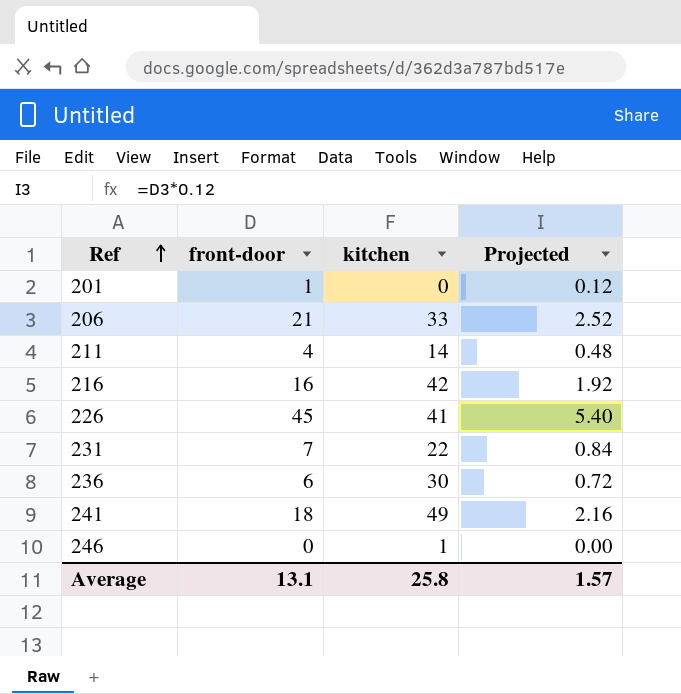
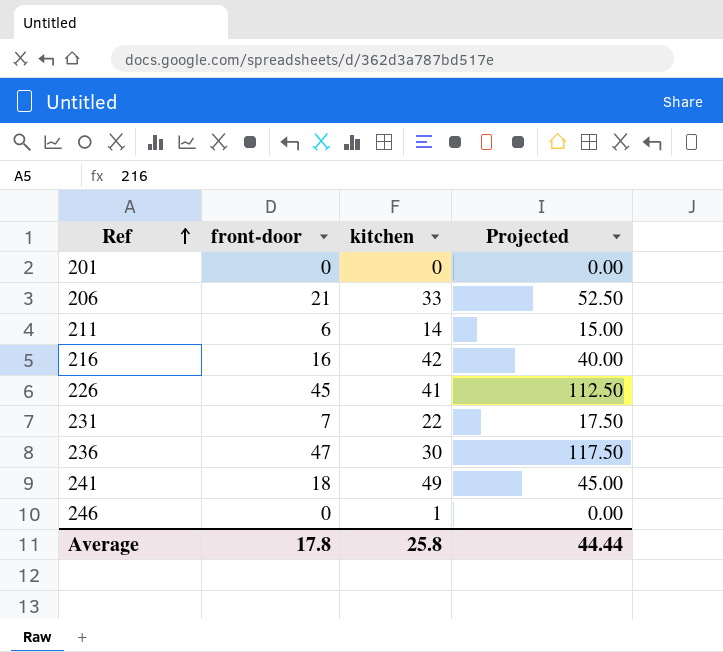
column Projected | formula: [front-door] * 0.12 -> [front-door] * 2.5
201 | front-door: 1 -> 0
211 | front-door: 4 -> 6
236 | front-door: 6 -> 47
Average | front-door: 13.1 -> 17.8
Average | Projected: 1.57 -> 44.44

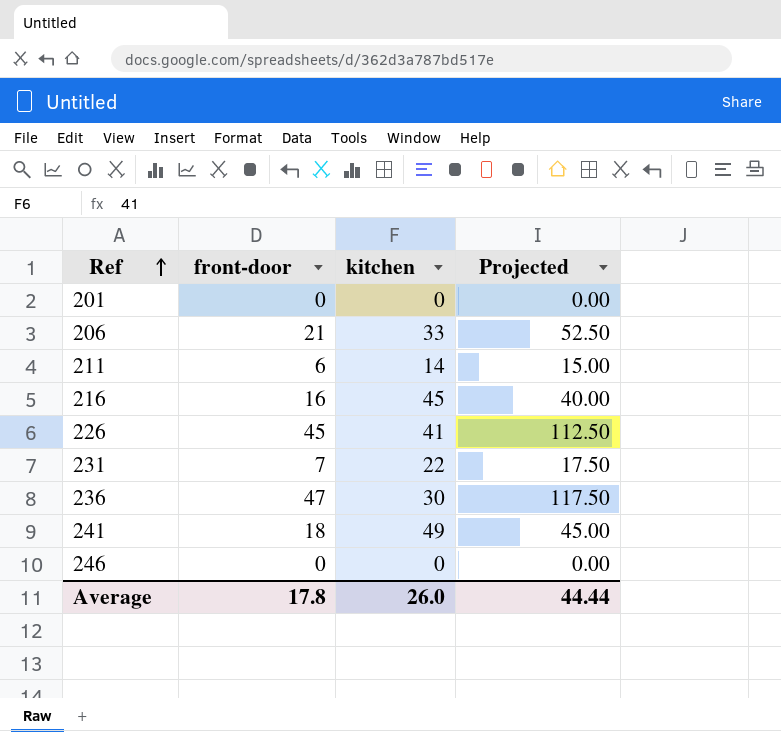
216 | kitchen: 42 -> 45
246 | kitchen: 1 -> 0
Average | kitchen: 25.8 -> 26.0

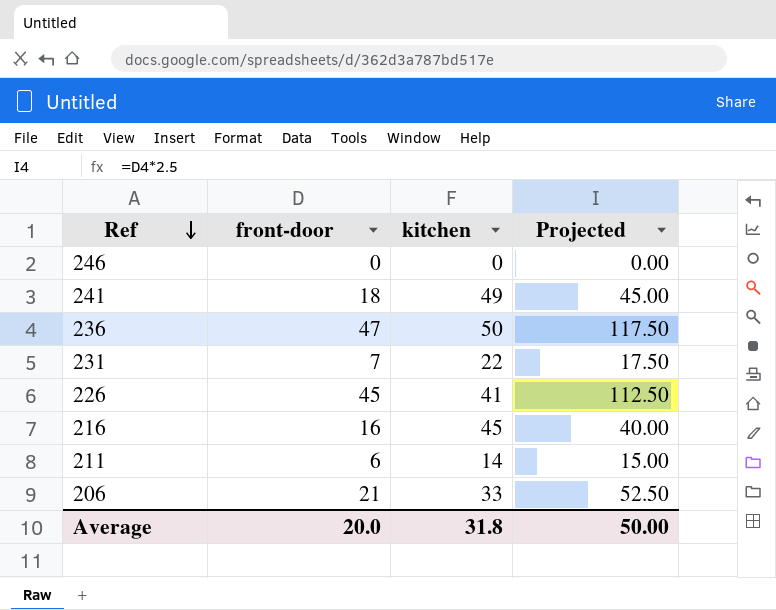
row order: Ref ascending -> Ref descending
row 201: 0 | 0 | 0.00 -> none
236 | kitchen: 30 -> 50
Average | front-door: 17.8 -> 20.0
Average | kitchen: 26.0 -> 31.8
Average | Projected: 44.44 -> 50.00

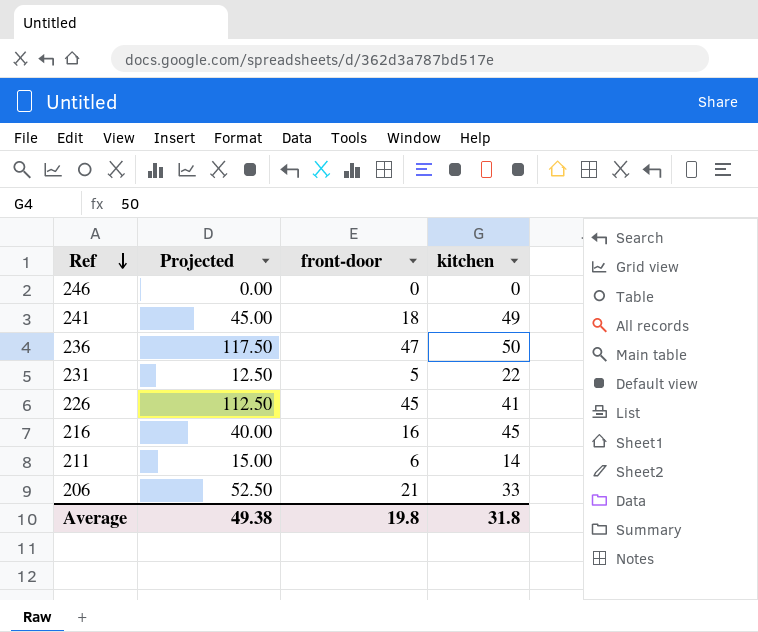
column Projected | position: 4 -> 2
231 | Projected: 17.50 -> 12.50
231 | front-door: 7 -> 5
Average | Projected: 50.00 -> 49.38
Average | front-door: 20.0 -> 19.8

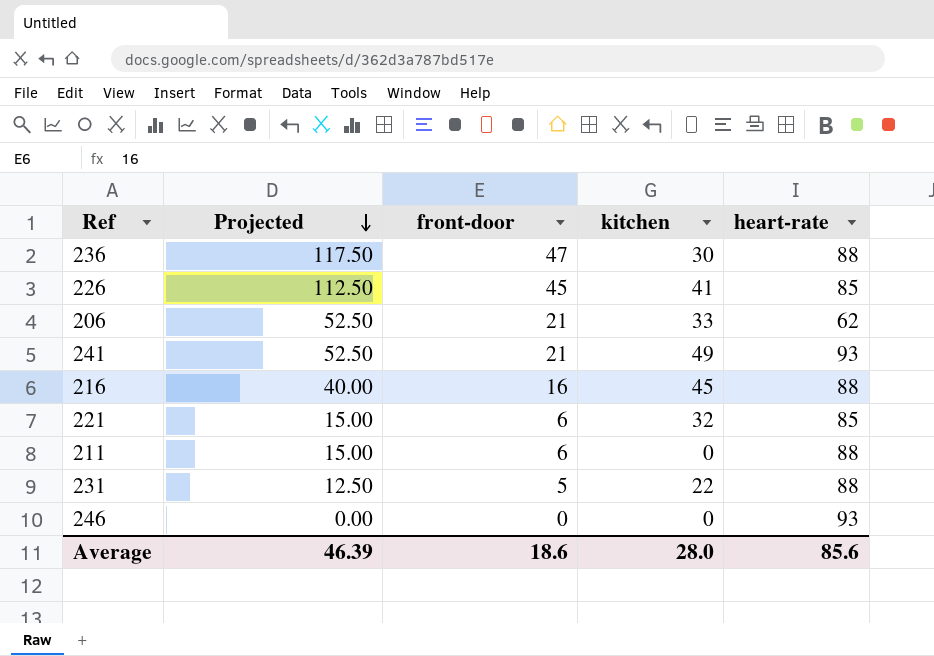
row order: Ref descending -> Projected descending
column heart-rate | position: none -> 5
236 | kitchen: 50 -> 30
241 | Projected: 45.00 -> 52.50
241 | front-door: 18 -> 21
row 221: none -> 15.00 | 6 | 32 | 85
211 | kitchen: 14 -> 0
Average | Projected: 49.38 -> 46.39
Average | front-door: 19.8 -> 18.6
Average | kitchen: 31.8 -> 28.0

